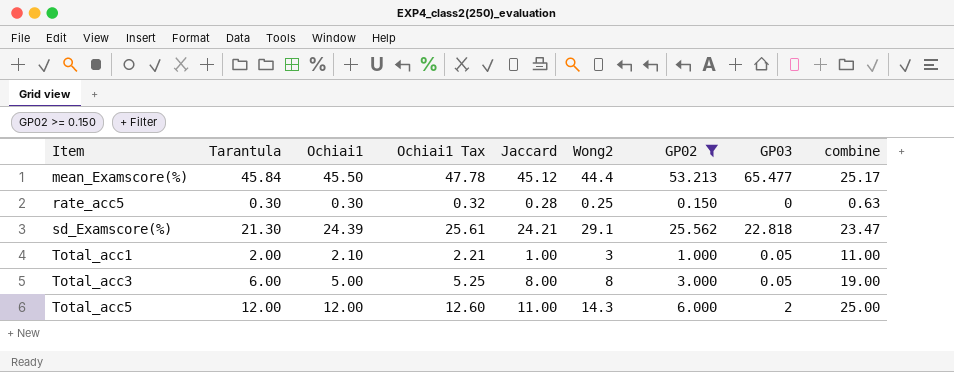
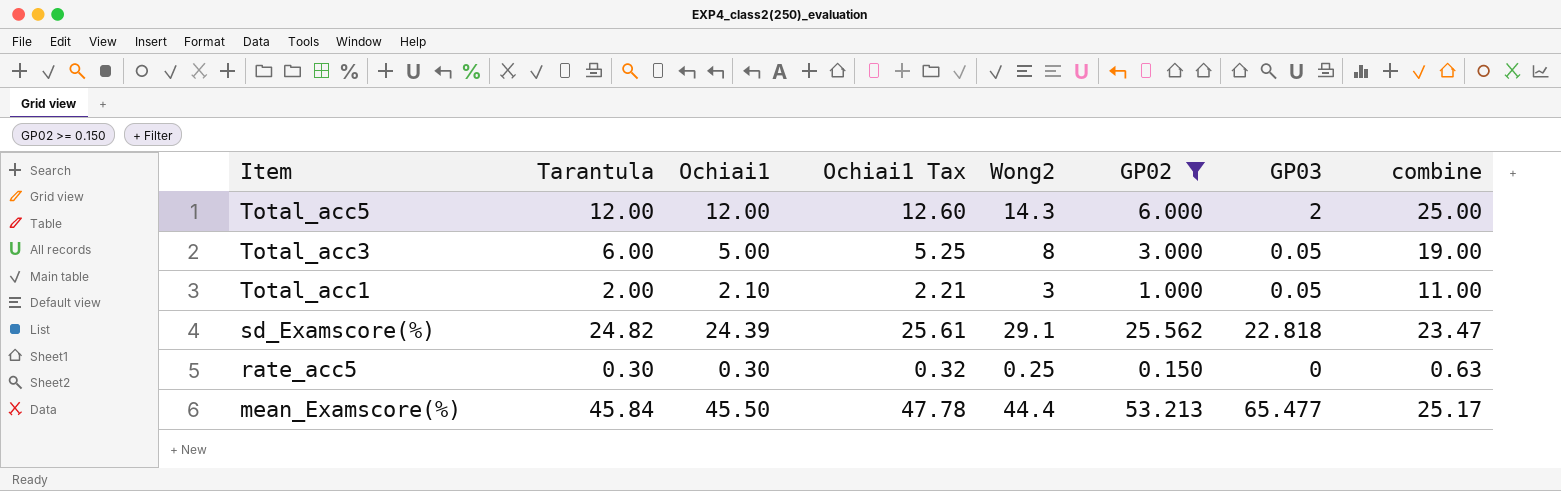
row order: Item ascending -> Item descending
column Jaccard | position: 5 -> none
sd_Examscore(%) | Tarantula: 21.30 -> 24.82

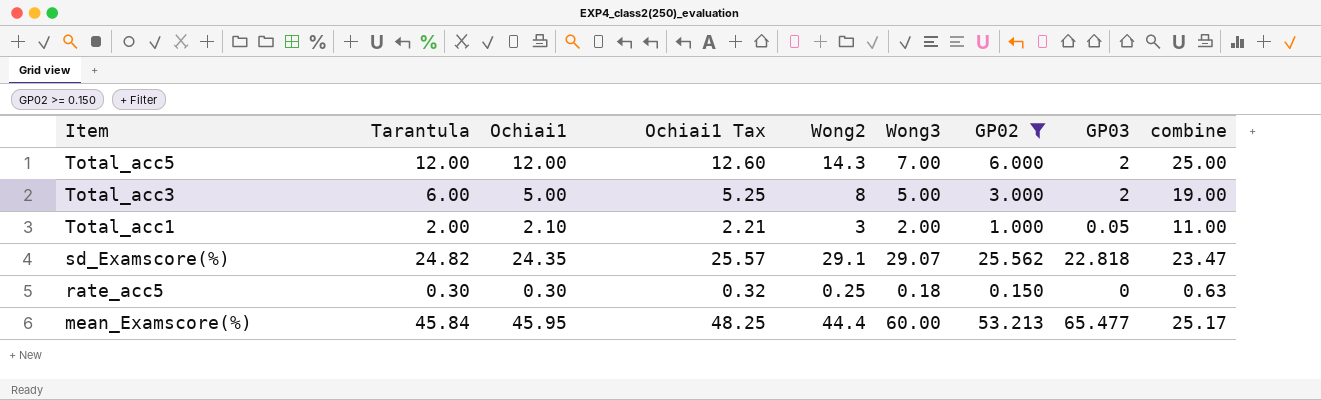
column Wong3 | position: none -> 6
Total_acc3 | GP03: 0.05 -> 2
sd_Examscore(%) | Ochiai1: 24.39 -> 24.35
sd_Examscore(%) | Ochiai1 Tax: 25.61 -> 25.57
mean_Examscore(%) | Ochiai1: 45.50 -> 45.95
mean_Examscore(%) | Ochiai1 Tax: 47.78 -> 48.25

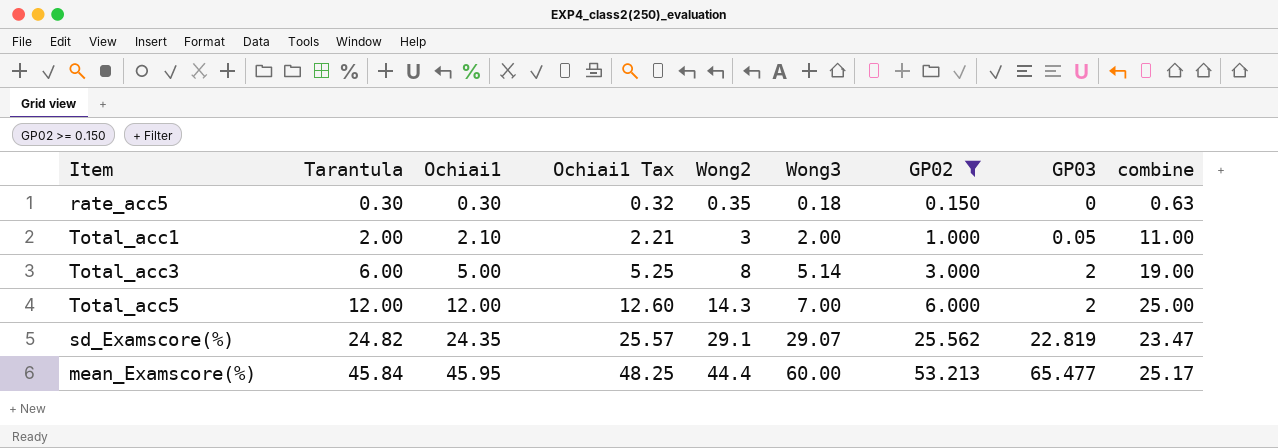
row order: Item descending -> Tarantula ascending
rate_acc5 | Wong2: 0.25 -> 0.35
Total_acc3 | Wong3: 5.00 -> 5.14
sd_Examscore(%) | GP03: 22.818 -> 22.819

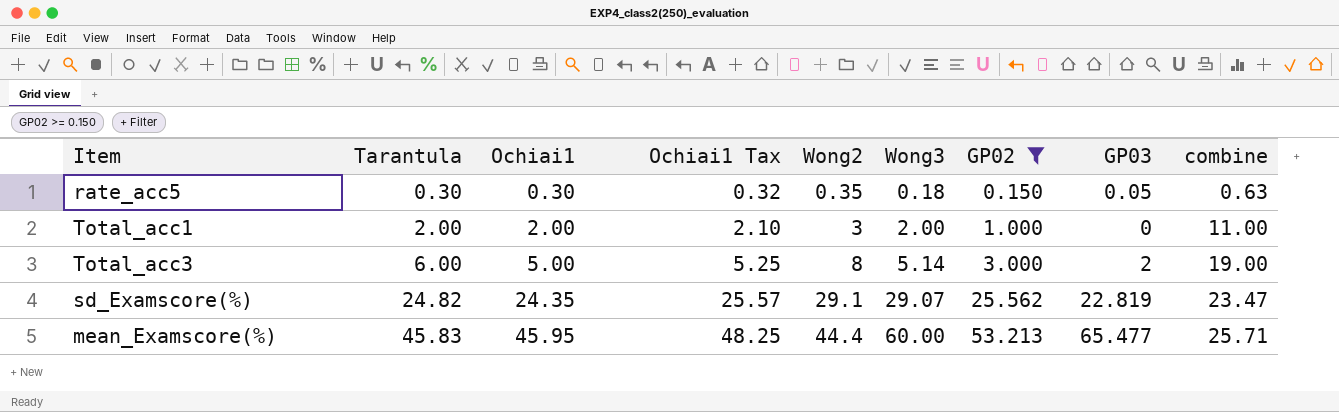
row Total_acc5: 12.00 | 12.00 | 12.60 | 14.3 | 7.00 | 6.000 | 2 | 25.00 -> none
rate_acc5 | GP03: 0 -> 0.05
Total_acc1 | Ochiai1: 2.10 -> 2.00
Total_acc1 | Ochiai1 Tax: 2.21 -> 2.10
Total_acc1 | GP03: 0.05 -> 0
mean_Examscore(%) | Tarantula: 45.84 -> 45.83
mean_Examscore(%) | combine: 25.17 -> 25.71

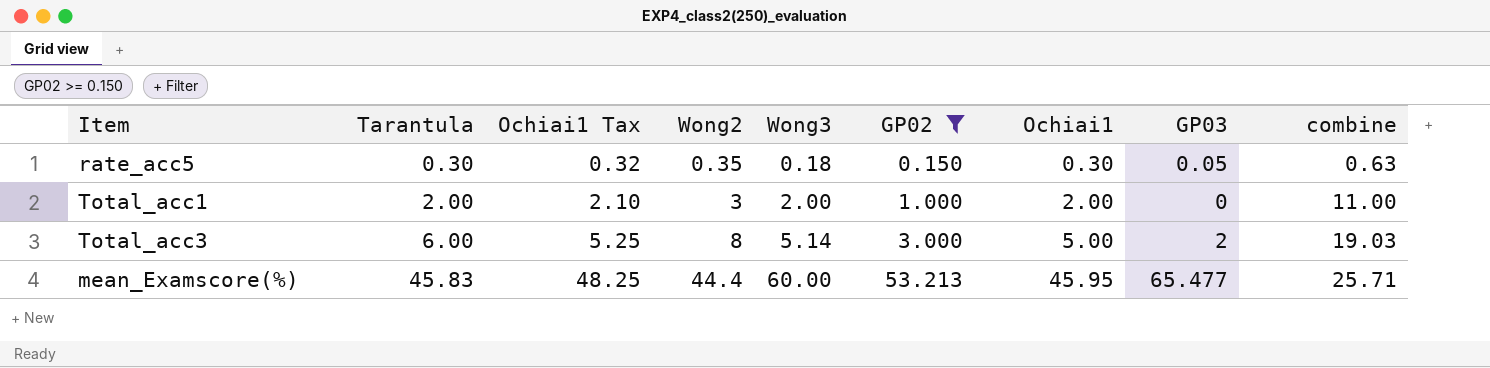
column Ochiai1 | position: 3 -> 7
row sd_Examscore(%): 24.82 | 24.35 | 25.57 | 29.1 | 29.07 | 25.562 | 22.819 | 23.47 -> none
Total_acc3 | combine: 19.00 -> 19.03

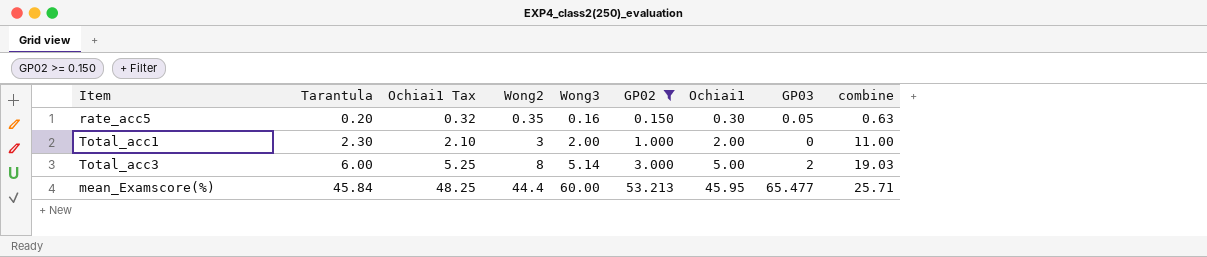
rate_acc5 | Tarantula: 0.30 -> 0.20
rate_acc5 | Wong3: 0.18 -> 0.16
Total_acc1 | Tarantula: 2.00 -> 2.30
mean_Examscore(%) | Tarantula: 45.83 -> 45.84

